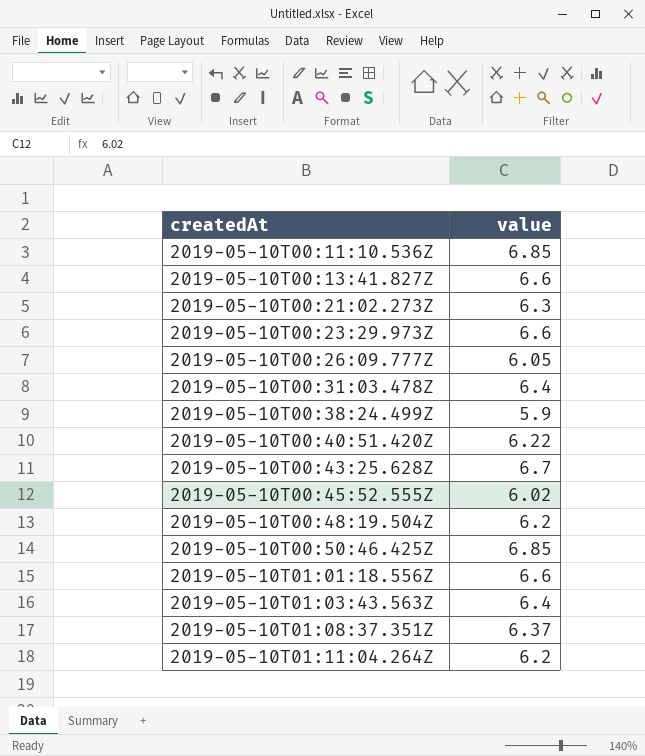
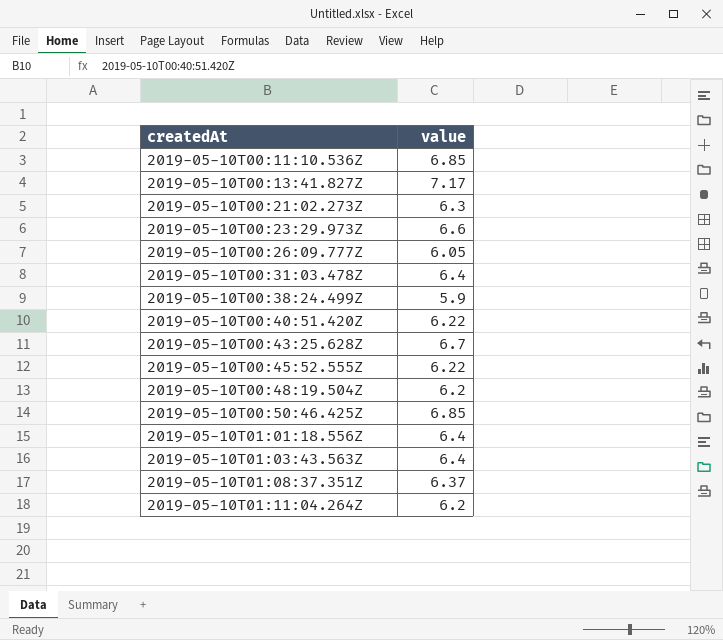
2019-05-10T00:13:41.827Z | value: 6.6 -> 7.17
2019-05-10T00:45:52.555Z | value: 6.02 -> 6.22
2019-05-10T01:01:18.556Z | value: 6.6 -> 6.4

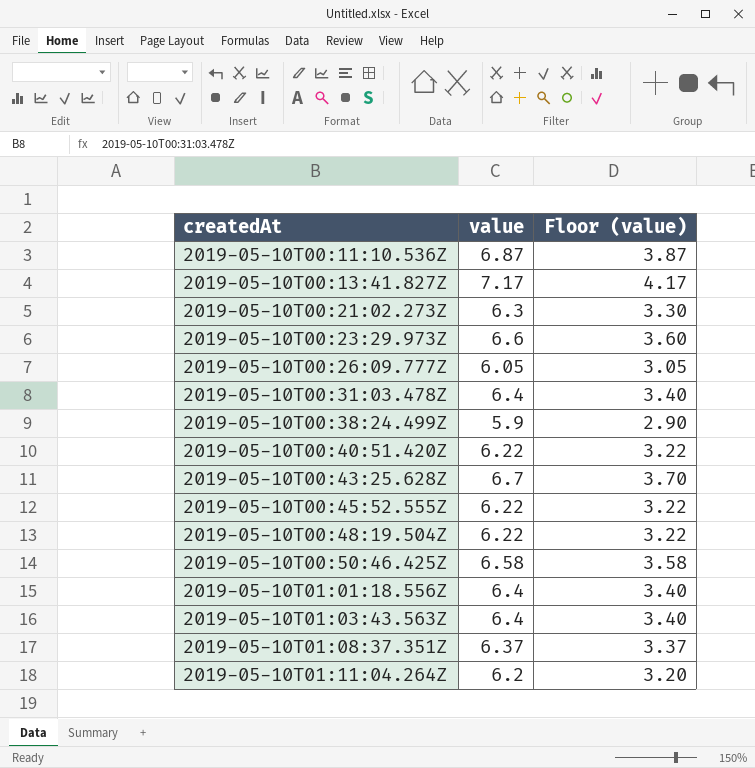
column Floor (value) | formula: none -> [value] - 3
2019-05-10T00:11:10.536Z | value: 6.85 -> 6.87
2019-05-10T00:48:19.504Z | value: 6.2 -> 6.22
2019-05-10T00:50:46.425Z | value: 6.85 -> 6.58

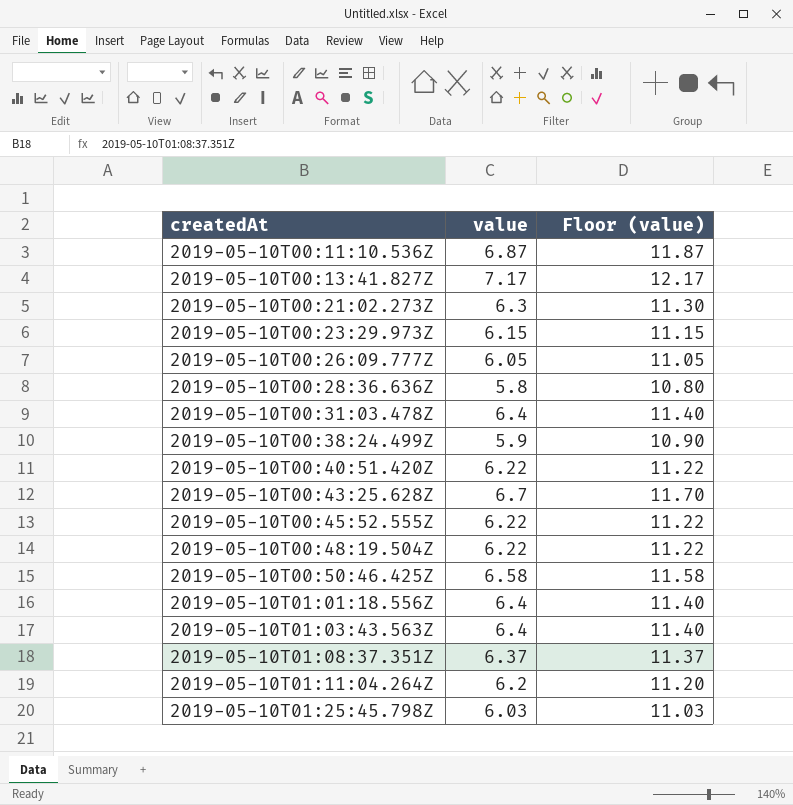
column Floor (value) | formula: [value] - 3 -> [value] + 5
2019-05-10T00:23:29.973Z | value: 6.6 -> 6.15
row 2019-05-10T00:28:36.636Z: none -> 5.8 | 10.80
row 2019-05-10T01:25:45.798Z: none -> 6.03 | 11.03

